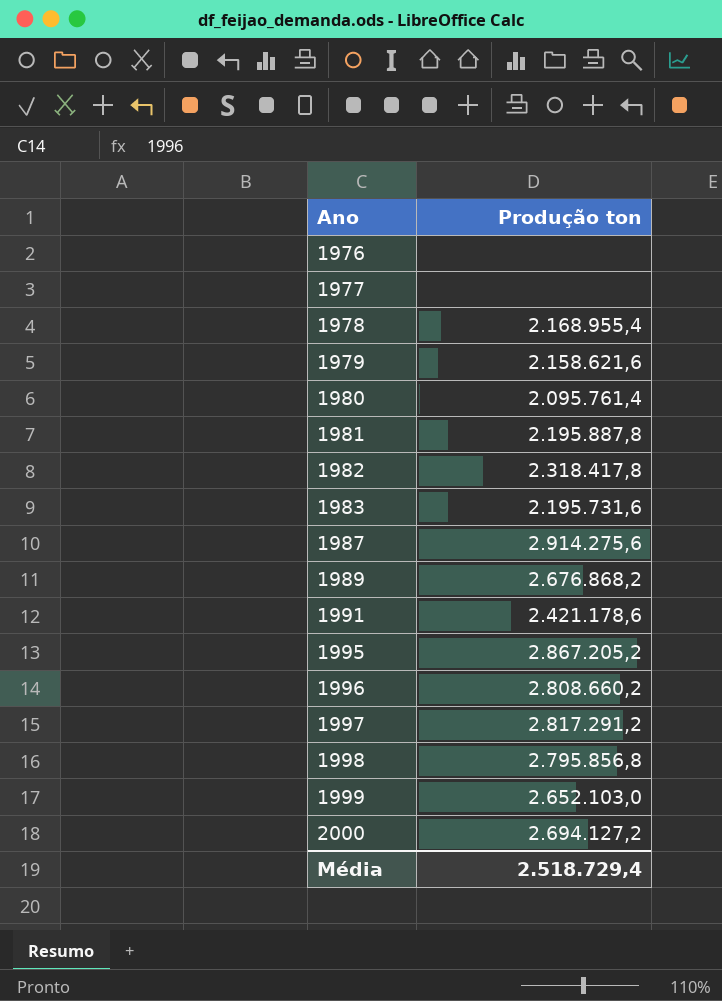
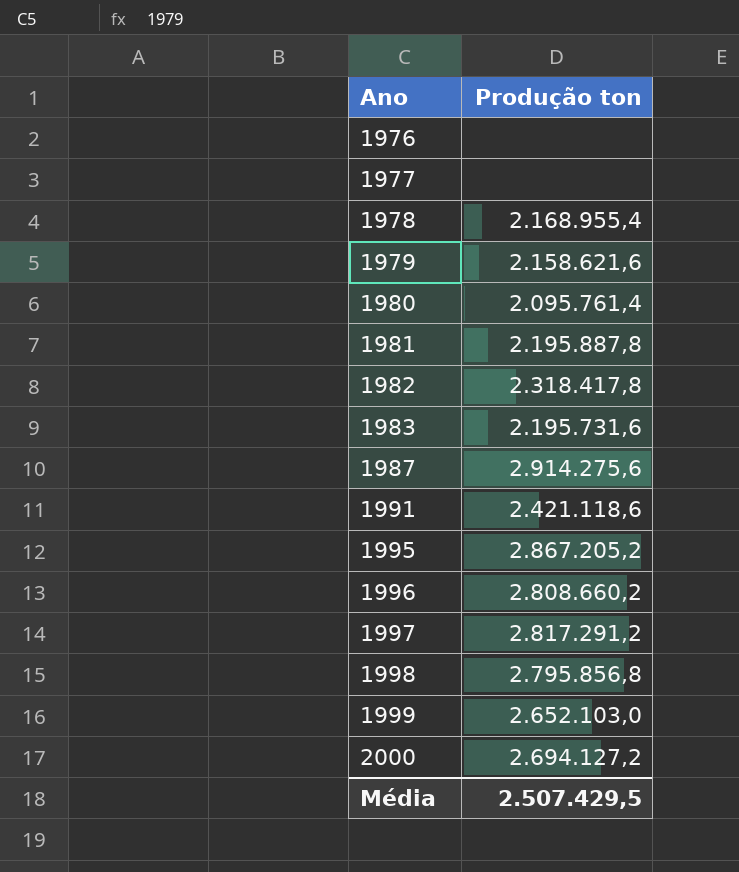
row 1989: 2.676.868,2 -> none
1991 | Produção ton: 2.421.178,6 -> 2.421.118,6
Média | Produção ton: 2.518.729,4 -> 2.507.429,5

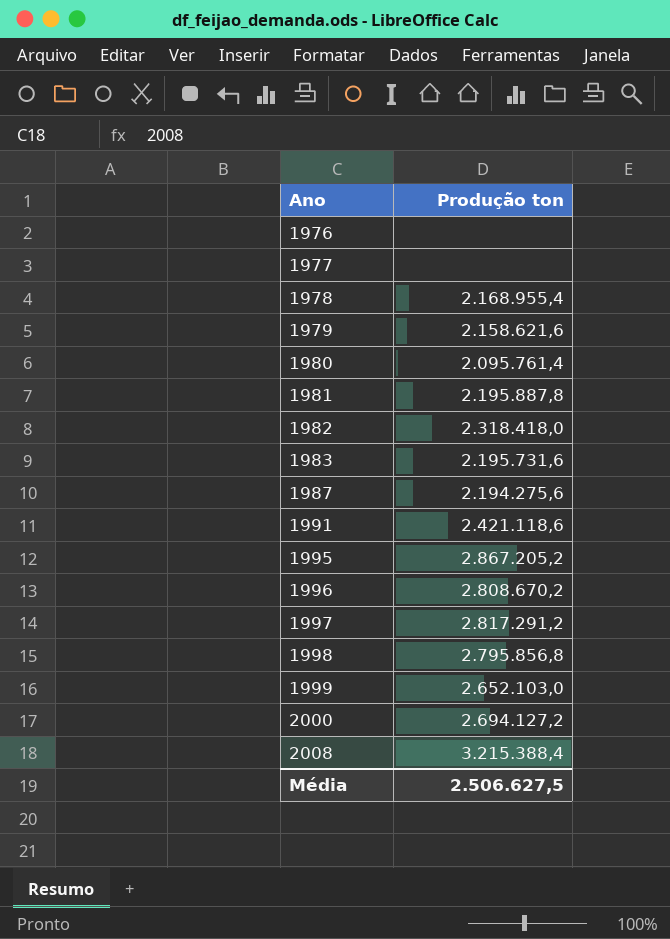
1982 | Produção ton: 2.318.417,8 -> 2.318.418,0
1987 | Produção ton: 2.914.275,6 -> 2.194.275,6
1996 | Produção ton: 2.808.660,2 -> 2.808.670,2
row 2008: none -> 3.215.388,4
Média | Produção ton: 2.507.429,5 -> 2.506.627,5

